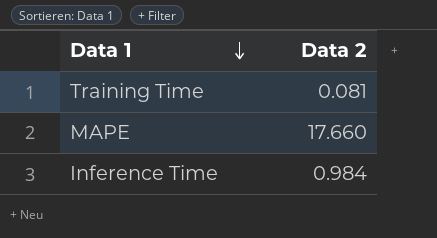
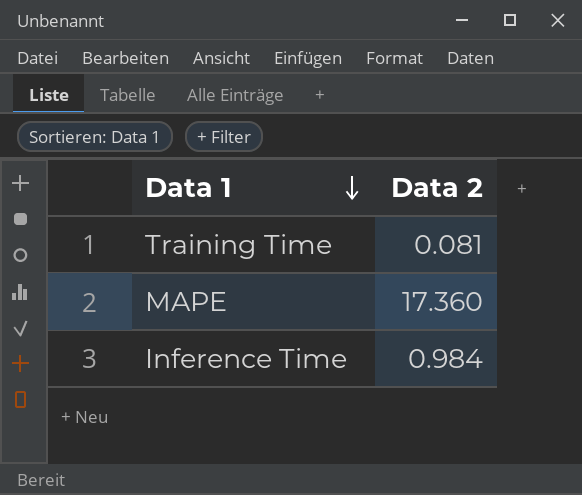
MAPE | Data 2: 17.660 -> 17.360

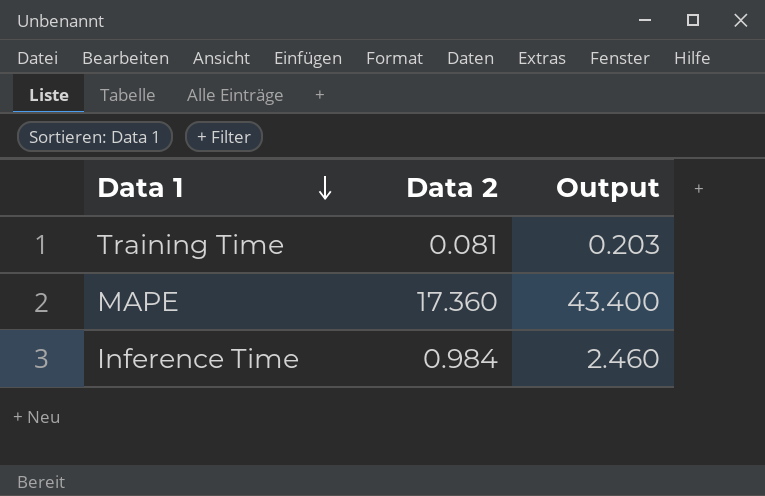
column Output | formula: none -> [Data 2] * 2.5

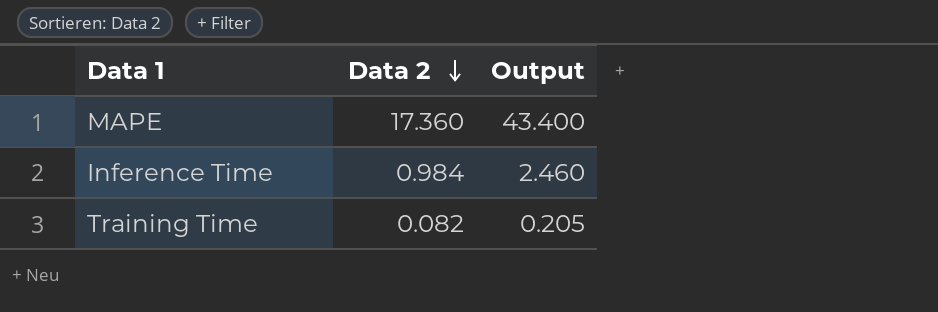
row order: Data 1 descending -> Data 2 descending
Training Time | Data 2: 0.081 -> 0.082
Training Time | Output: 0.203 -> 0.205

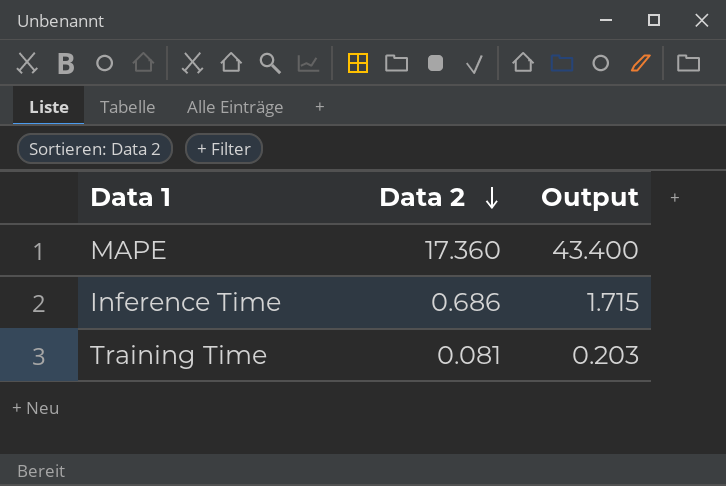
Inference Time | Data 2: 0.984 -> 0.686
Inference Time | Output: 2.460 -> 1.715
Training Time | Data 2: 0.082 -> 0.081
Training Time | Output: 0.205 -> 0.203

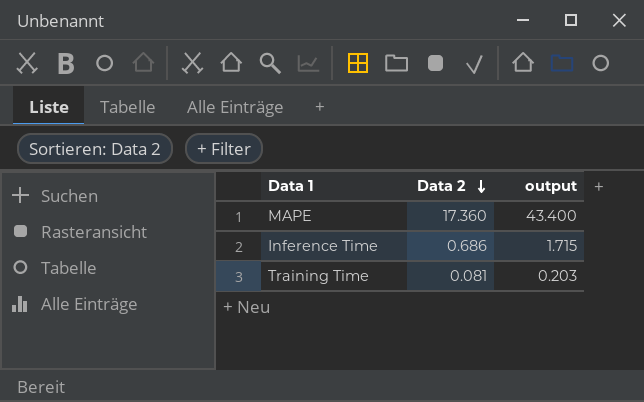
column name: Output -> output

